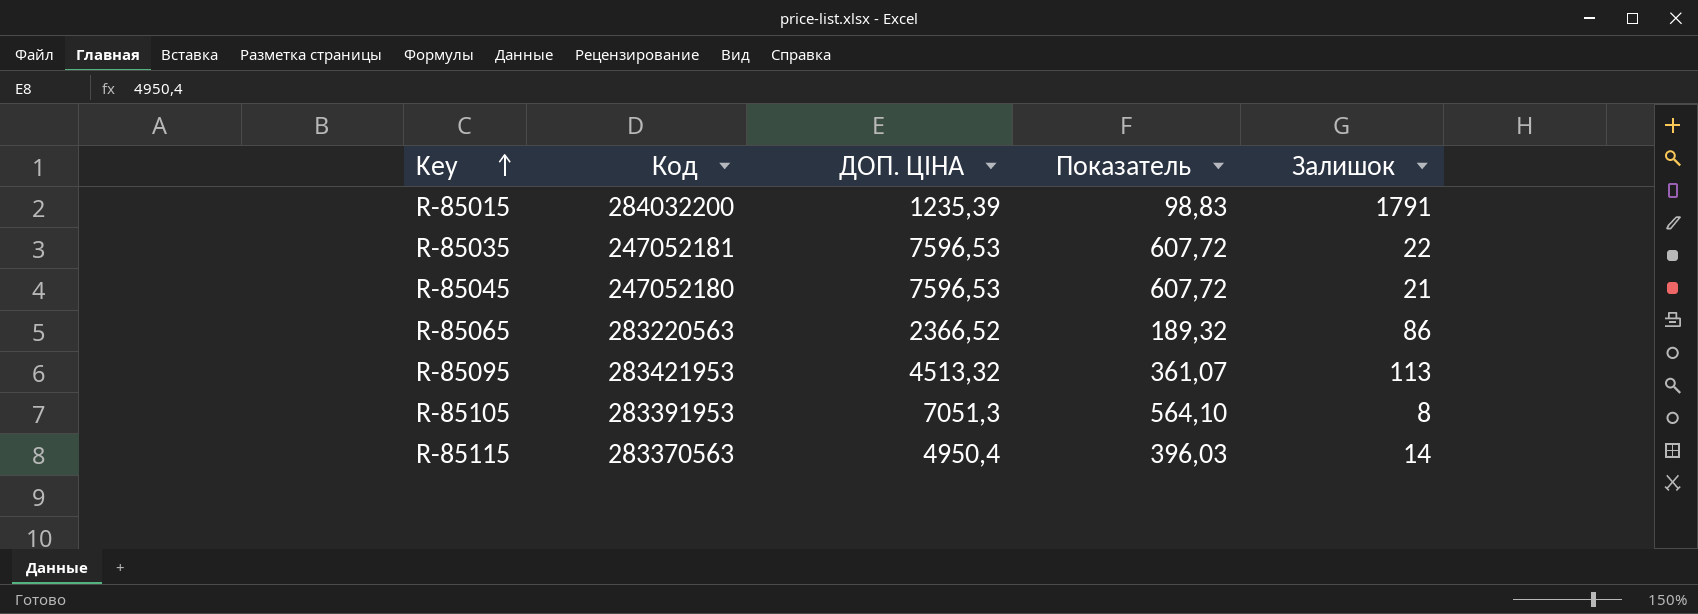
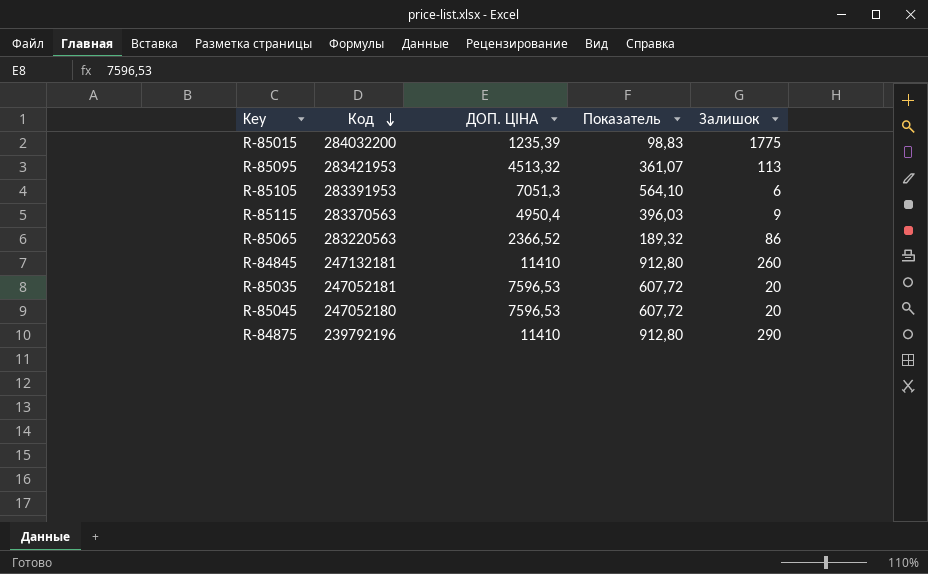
row order: Key ascending -> Код descending
R-85015 | Залишок: 1791 -> 1775
R-85105 | Залишок: 8 -> 6
R-85115 | Залишок: 14 -> 9
row R-84845: none -> 247132181 | 11410 | 912,80 | 260
R-85035 | Залишок: 22 -> 20
R-85045 | Залишок: 21 -> 20
row R-84875: none -> 239792196 | 11410 | 912,80 | 290

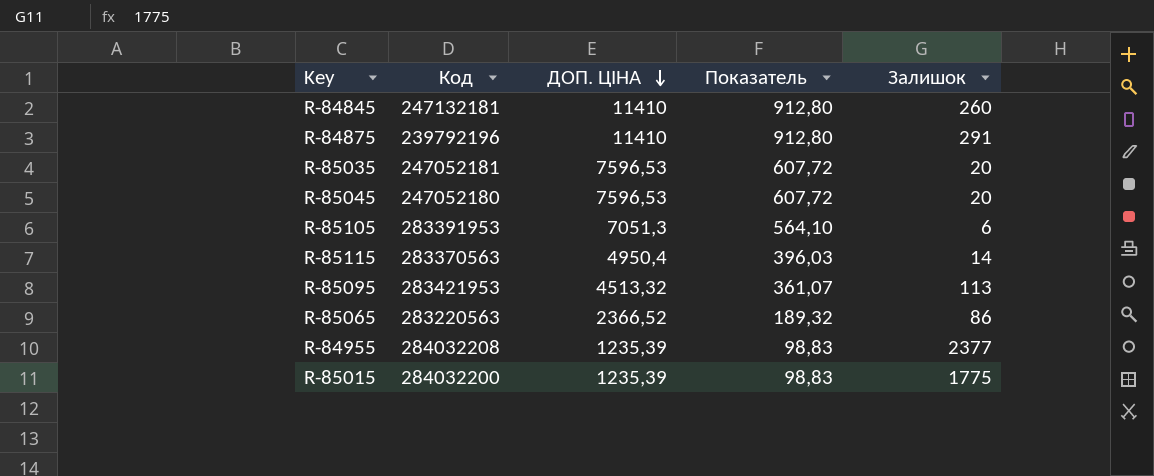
row order: Код descending -> ДОП. ЦІНА descending
R-84875 | Залишок: 290 -> 291
R-85115 | Залишок: 9 -> 14
row R-84955: none -> 284032208 | 1235,39 | 98,83 | 2377

